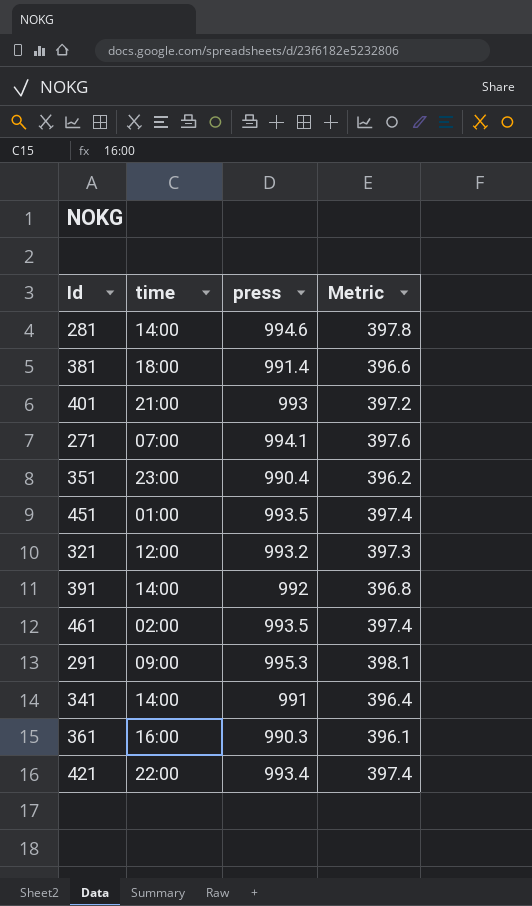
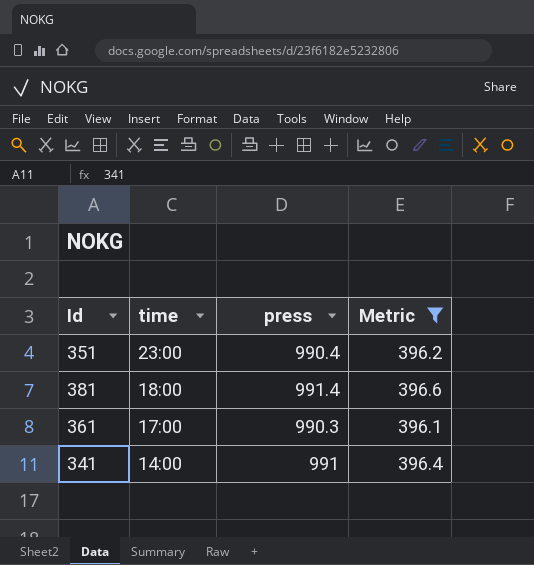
filter: none -> Metric <= 396.6
row order: none -> time descending
361 | time: 16:00 -> 17:00

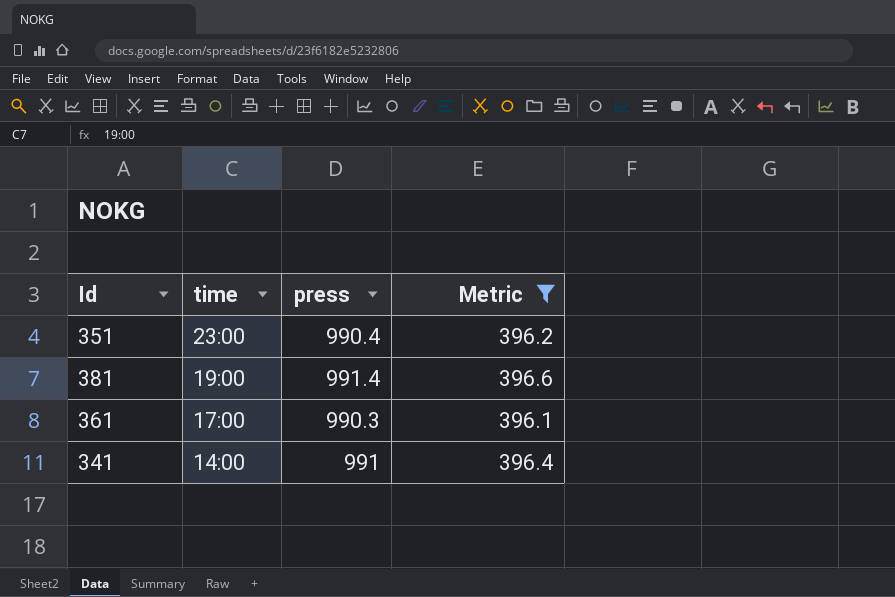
381 | time: 18:00 -> 19:00

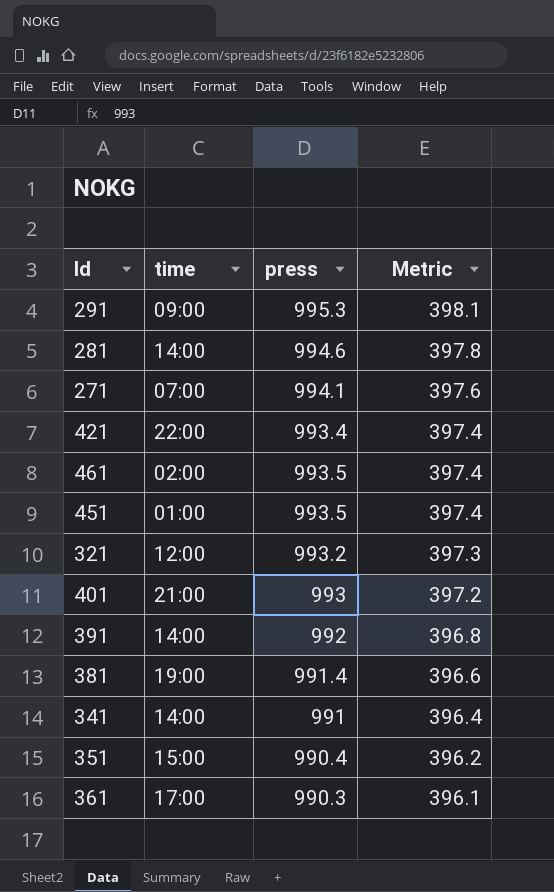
filter: Metric <= 396.6 -> none
row order: time descending -> Metric descending
351 | time: 23:00 -> 15:00

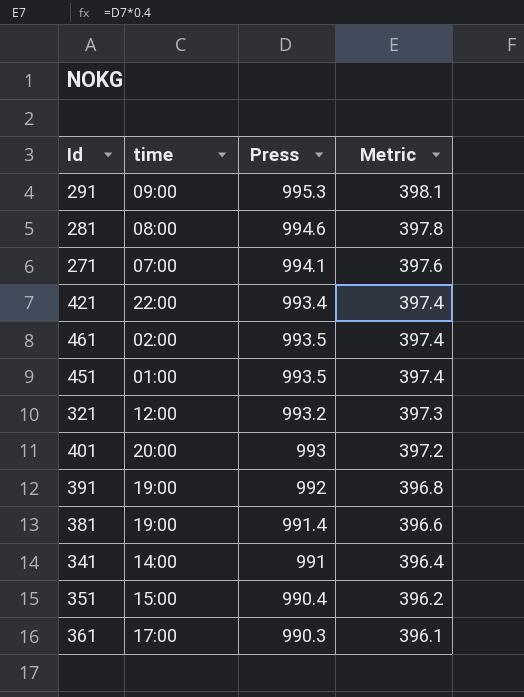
column name: press -> Press
281 | time: 14:00 -> 08:00
401 | time: 21:00 -> 20:00
391 | time: 14:00 -> 19:00

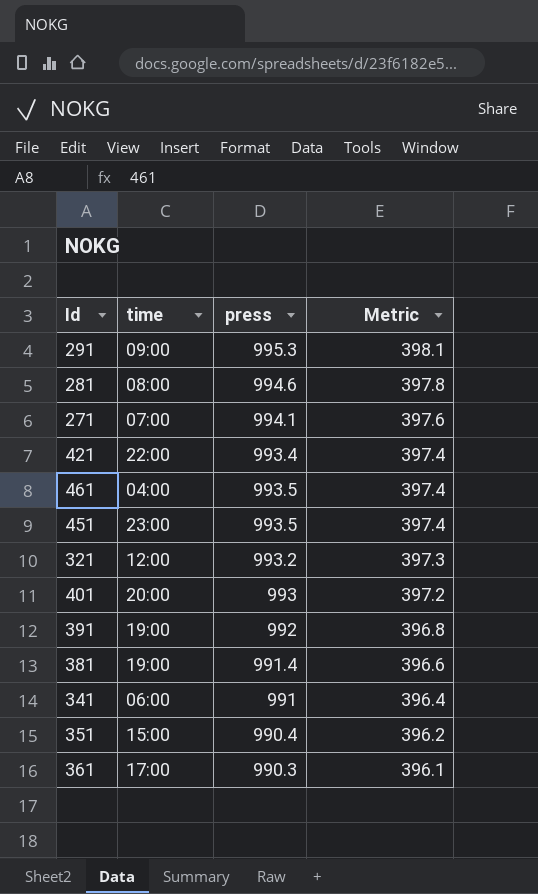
column name: Press -> press
461 | time: 02:00 -> 04:00
451 | time: 01:00 -> 23:00
341 | time: 14:00 -> 06:00

